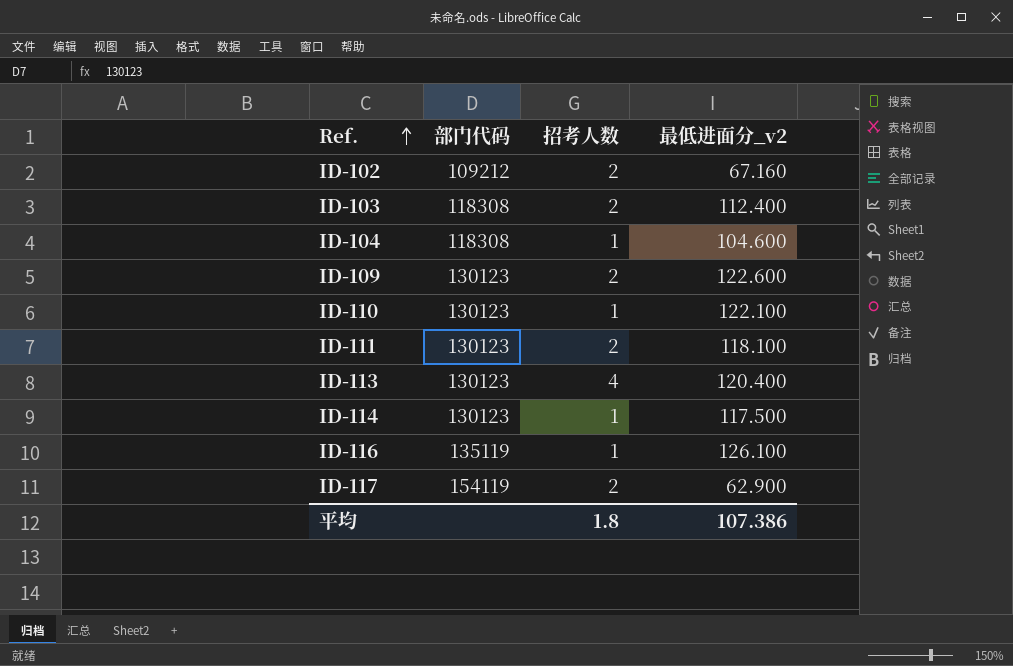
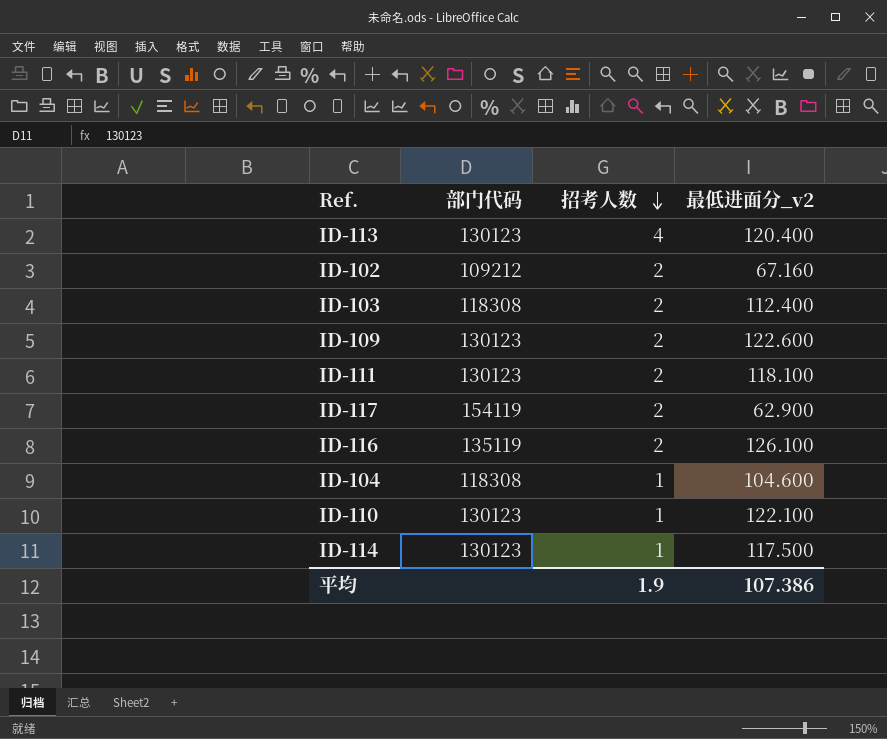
row order: Ref. ascending -> 招考人数 descending
ID-116 | 招考人数: 1 -> 2
平均 | 招考人数: 1.8 -> 1.9

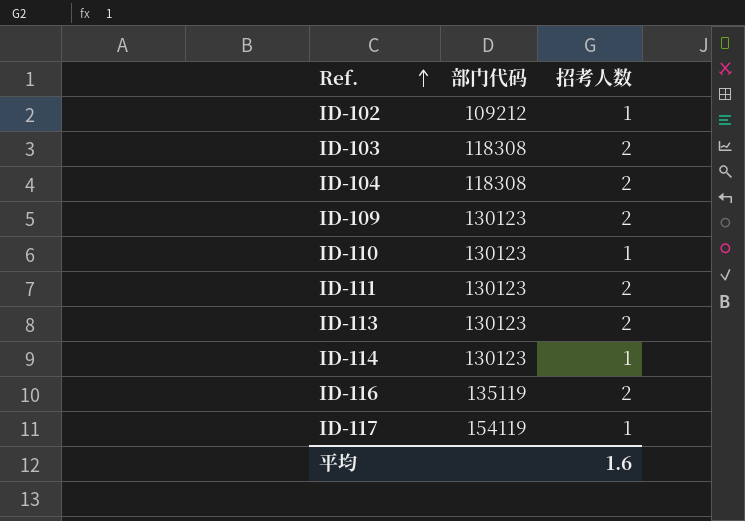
row order: 招考人数 descending -> Ref. ascending
column 最低进面分_v2 | position: 4 -> none
ID-102 | 招考人数: 2 -> 1
ID-104 | 招考人数: 1 -> 2
ID-113 | 招考人数: 4 -> 2
ID-117 | 招考人数: 2 -> 1
平均 | 招考人数: 1.9 -> 1.6

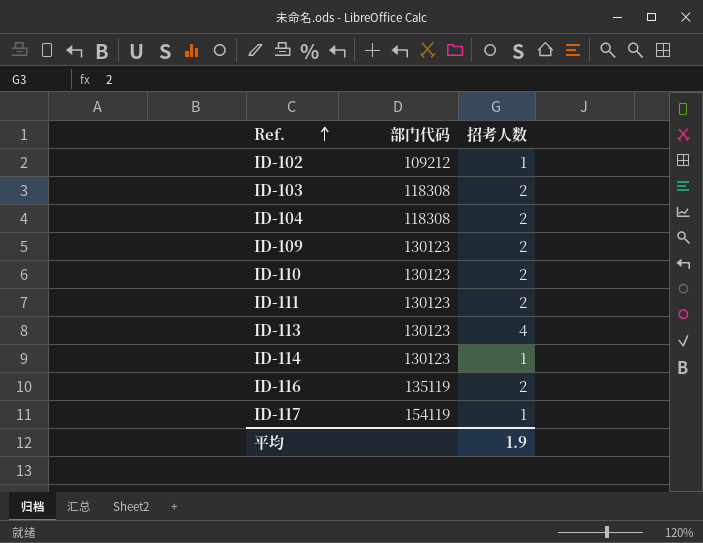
ID-110 | 招考人数: 1 -> 2
ID-113 | 招考人数: 2 -> 4
平均 | 招考人数: 1.6 -> 1.9

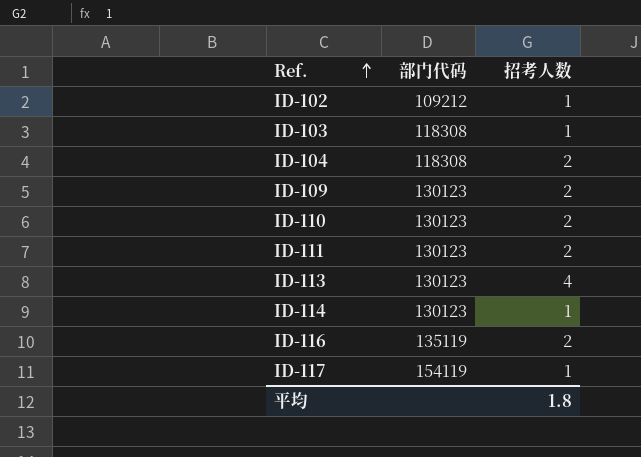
ID-103 | 招考人数: 2 -> 1
平均 | 招考人数: 1.9 -> 1.8

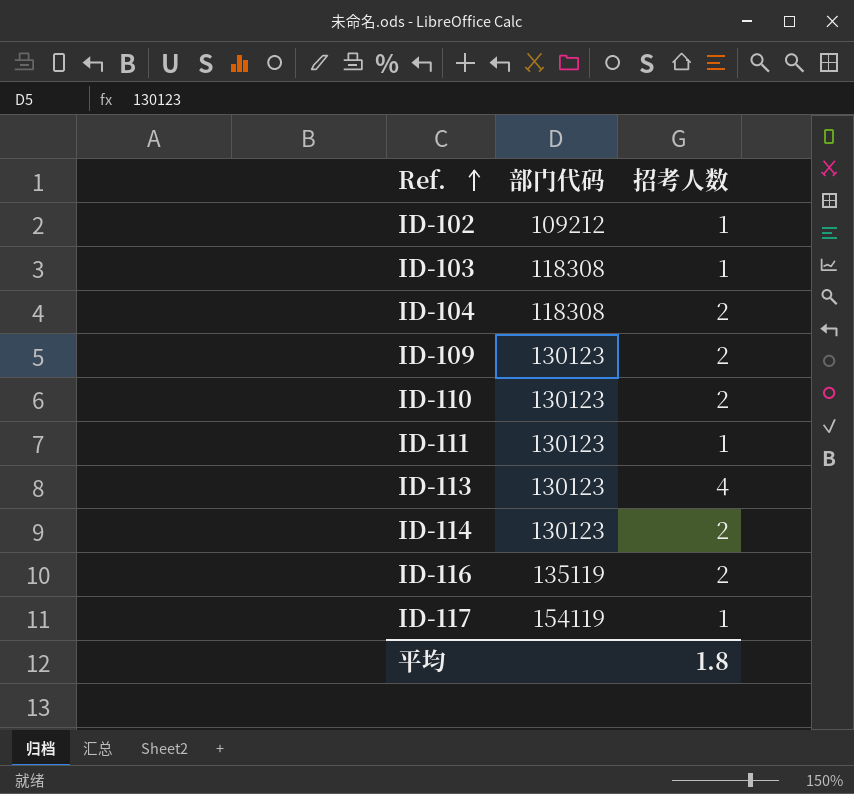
ID-111 | 招考人数: 2 -> 1
ID-114 | 招考人数: 1 -> 2

